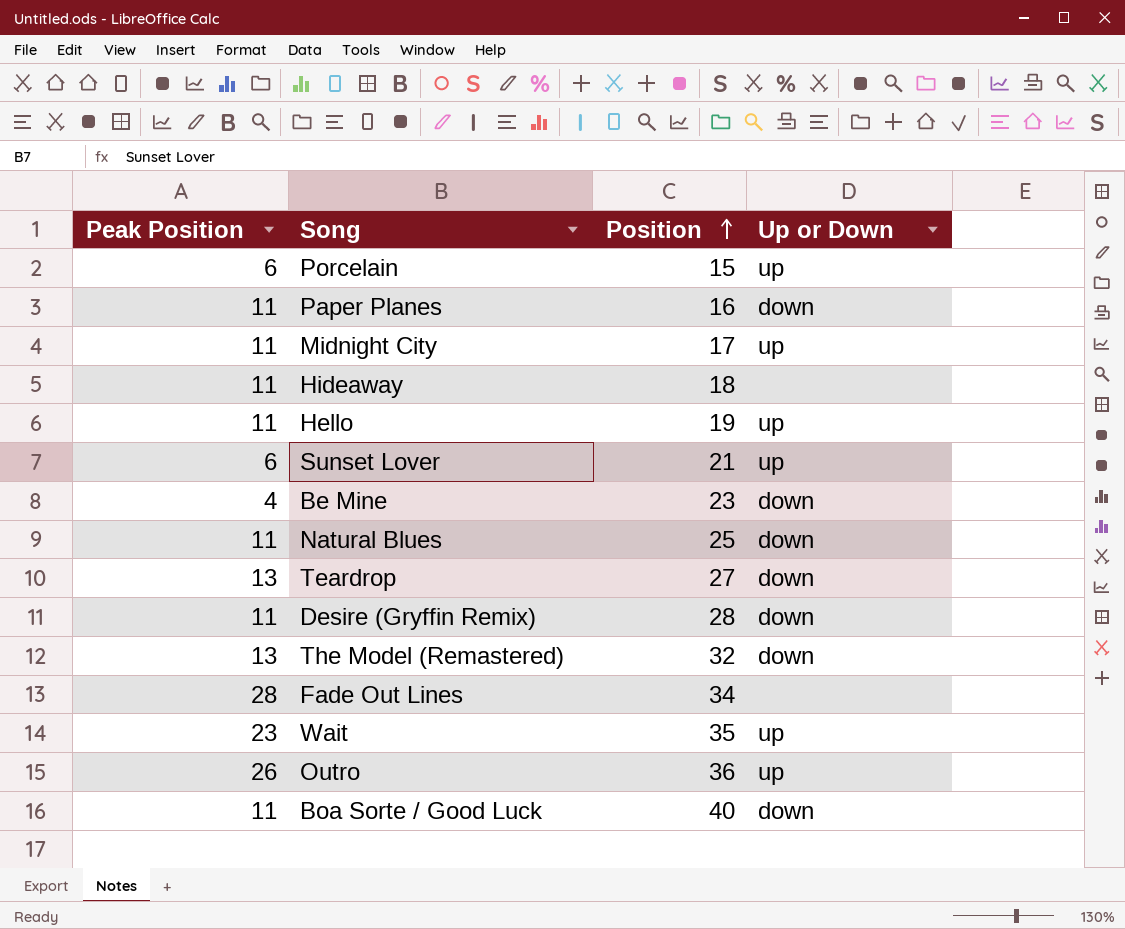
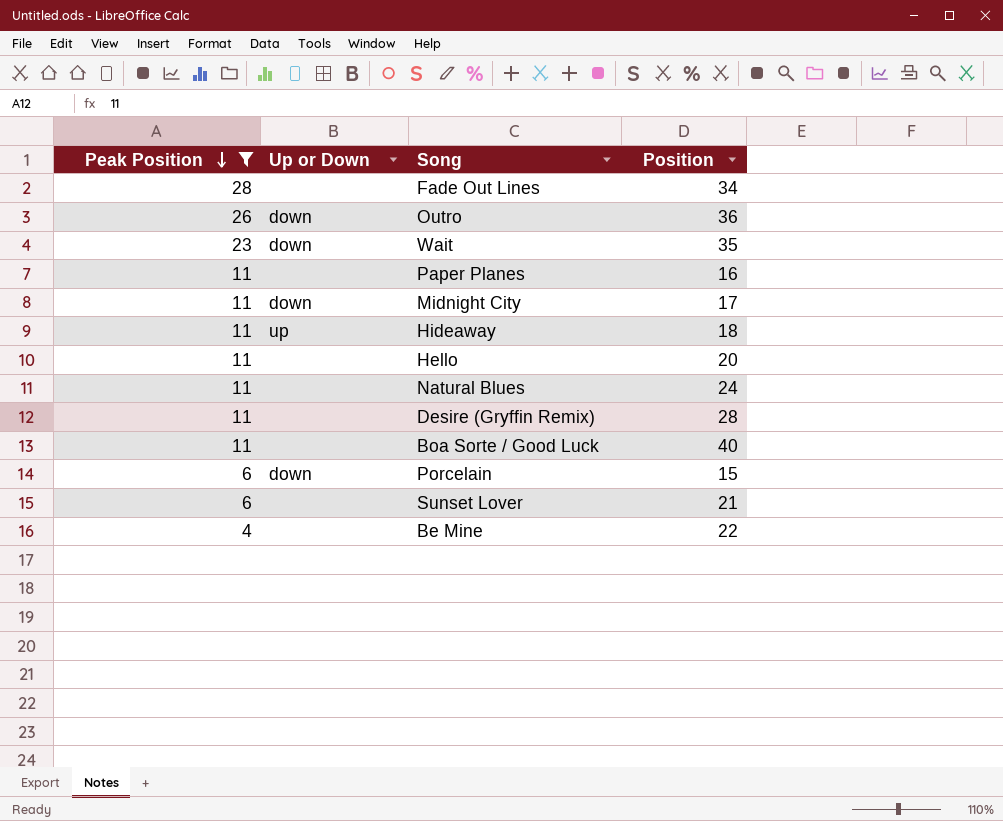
filter: none -> Peak Position != 13
row order: Position ascending -> Peak Position descending
column Up or Down | position: 4 -> 2
Outro | Up or Down: up -> down
Wait | Up or Down: up -> down
Paper Planes | Up or Down: down -> none
Midnight City | Up or Down: up -> down
Hideaway | Up or Down: none -> up
Hello | Up or Down: up -> none
Hello | Position: 19 -> 20
Natural Blues | Up or Down: down -> none
Natural Blues | Position: 25 -> 24
Desire (Gryffin Remix) | Up or Down: down -> none
Boa Sorte / Good Luck | Up or Down: down -> none
Porcelain | Up or Down: up -> down
Sunset Lover | Up or Down: up -> none
Be Mine | Up or Down: down -> none
Be Mine | Position: 23 -> 22

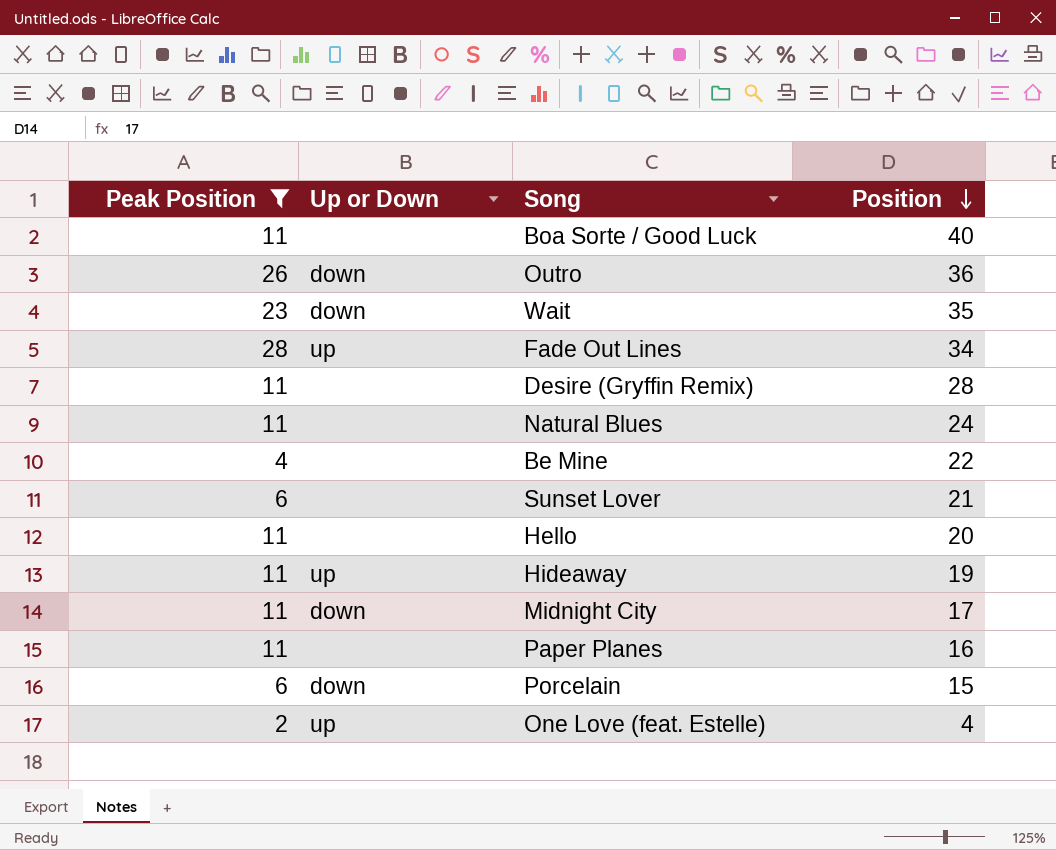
row order: Peak Position descending -> Position descending
Fade Out Lines | Up or Down: none -> up
Hideaway | Position: 18 -> 19
row One Love (feat. Estelle): none -> 2 | up | 4

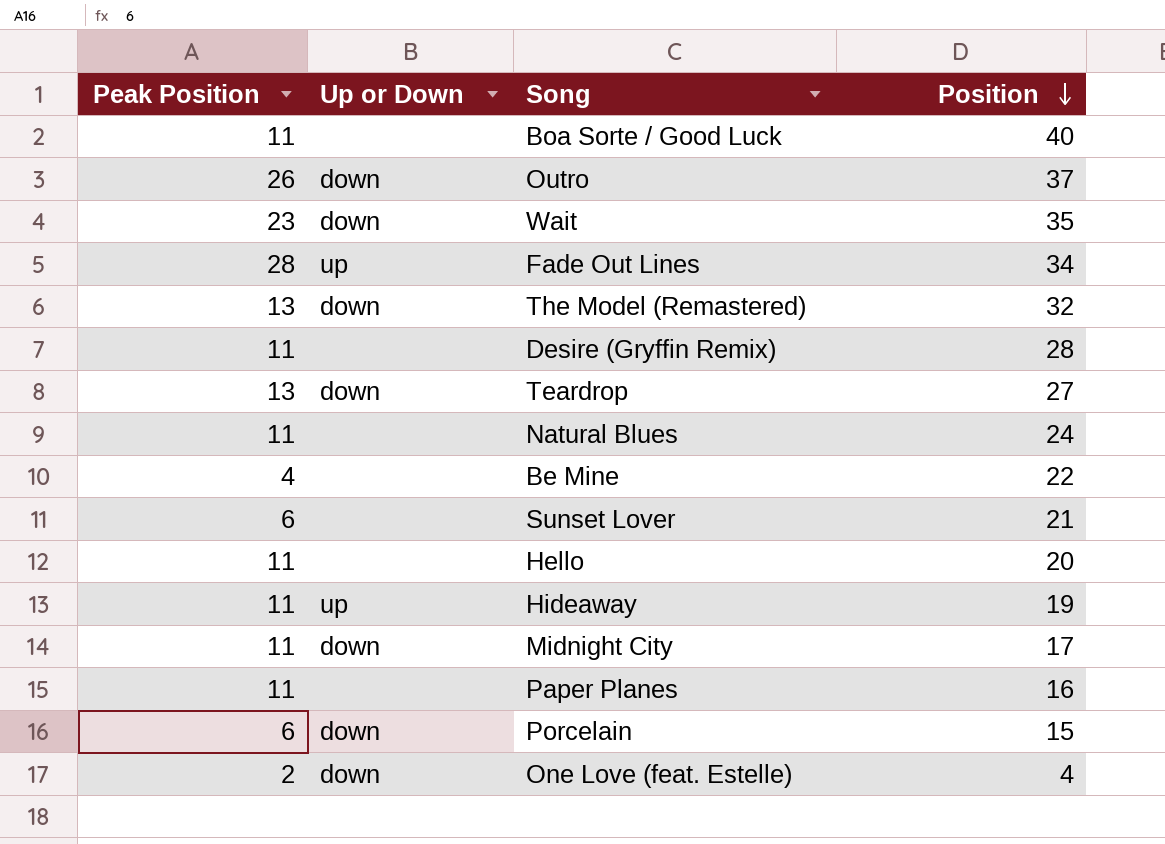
filter: Peak Position != 13 -> none
Outro | Position: 36 -> 37
One Love (feat. Estelle) | Up or Down: up -> down

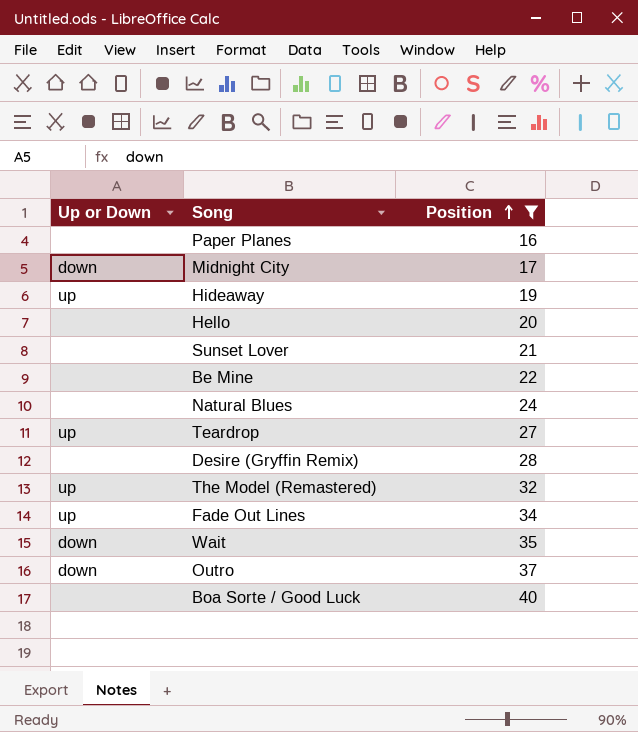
filter: none -> Position >= 16
row order: Position descending -> Position ascending
column Peak Position | position: 1 -> none
Teardrop | Up or Down: down -> up
The Model (Remastered) | Up or Down: down -> up

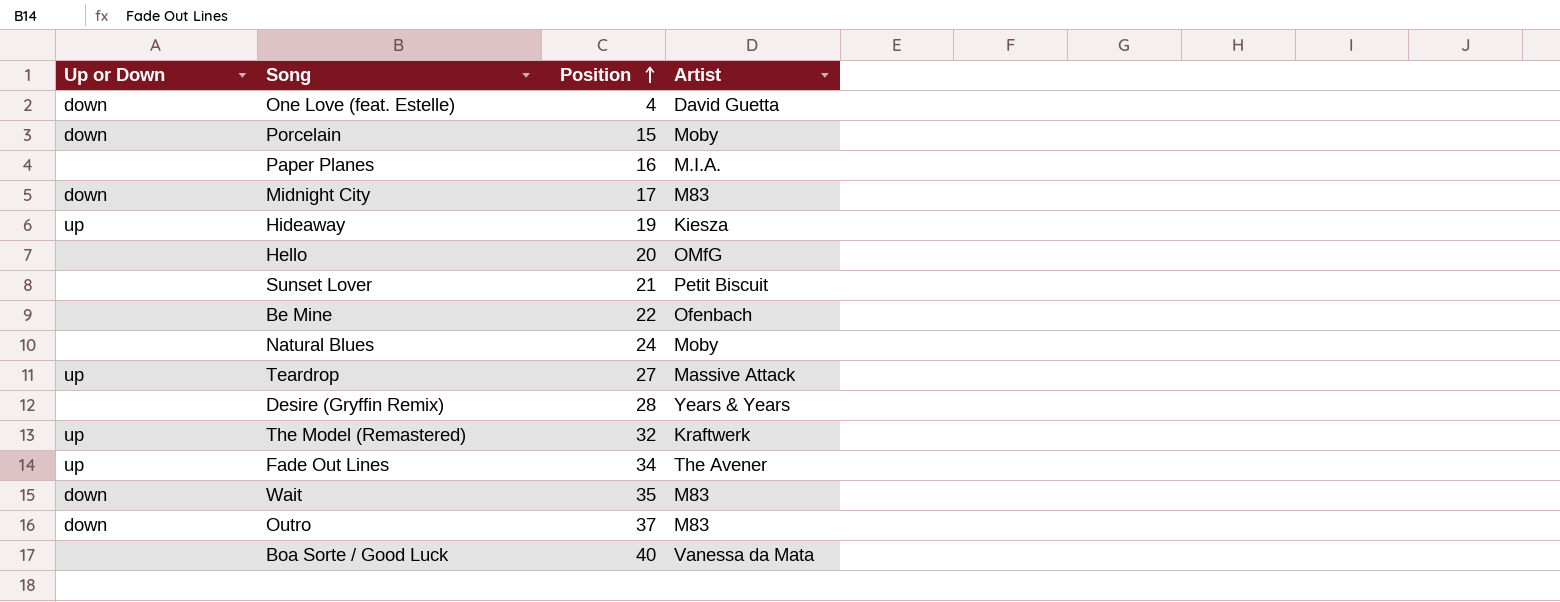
filter: Position >= 16 -> none
column Artist | position: none -> 4

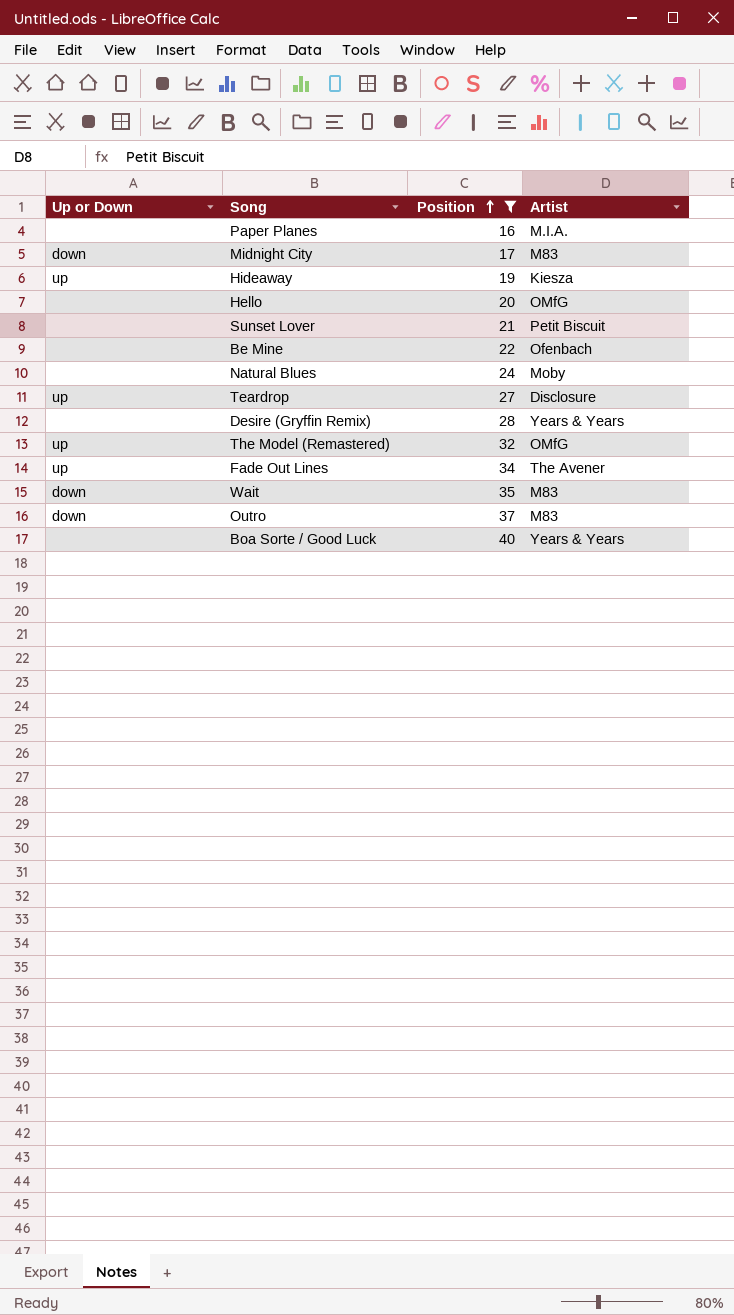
filter: none -> Position >= 16
Teardrop | Artist: Massive Attack -> Disclosure
The Model (Remastered) | Artist: Kraftwerk -> OMfG
Boa Sorte / Good Luck | Artist: Vanessa da Mata -> Years & Years

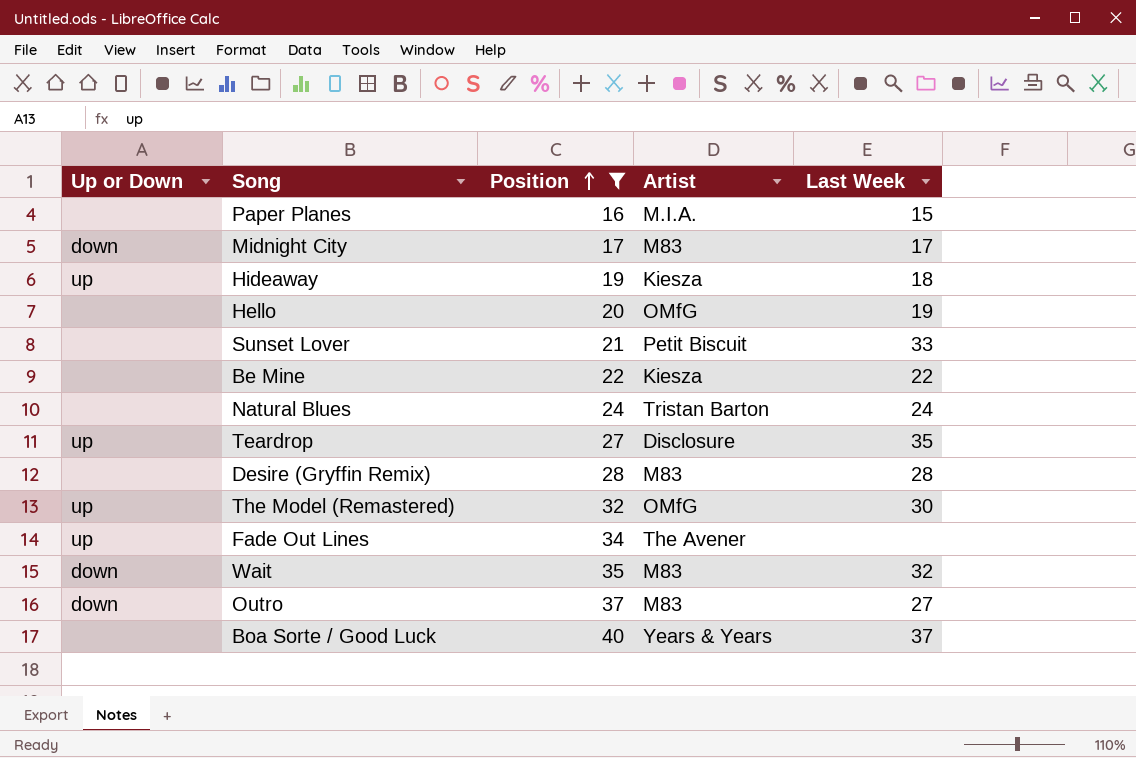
column Last Week | position: none -> 5
Be Mine | Artist: Ofenbach -> Kiesza
Natural Blues | Artist: Moby -> Tristan Barton
Desire (Gryffin Remix) | Artist: Years & Years -> M83

